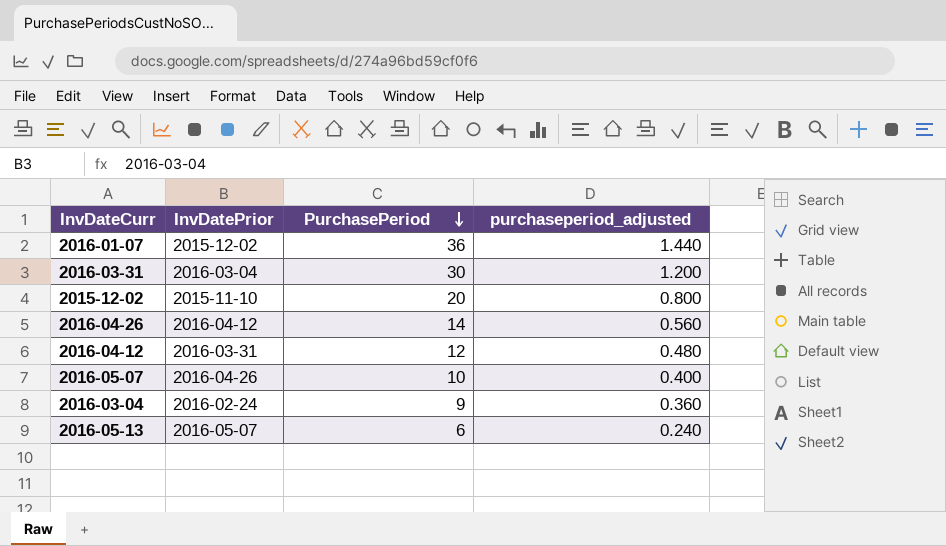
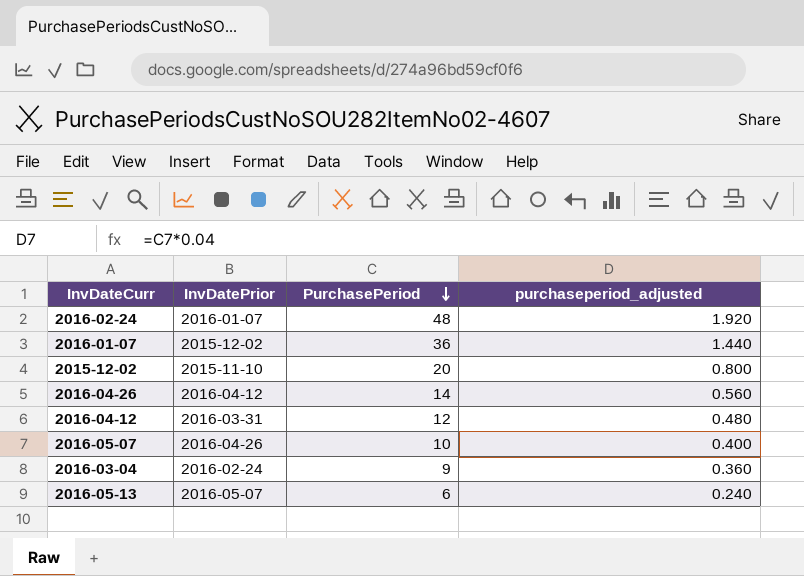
row 2016-03-31: 2016-03-04 | 30 | 1.200 -> none
row 2016-02-24: none -> 2016-01-07 | 48 | 1.920

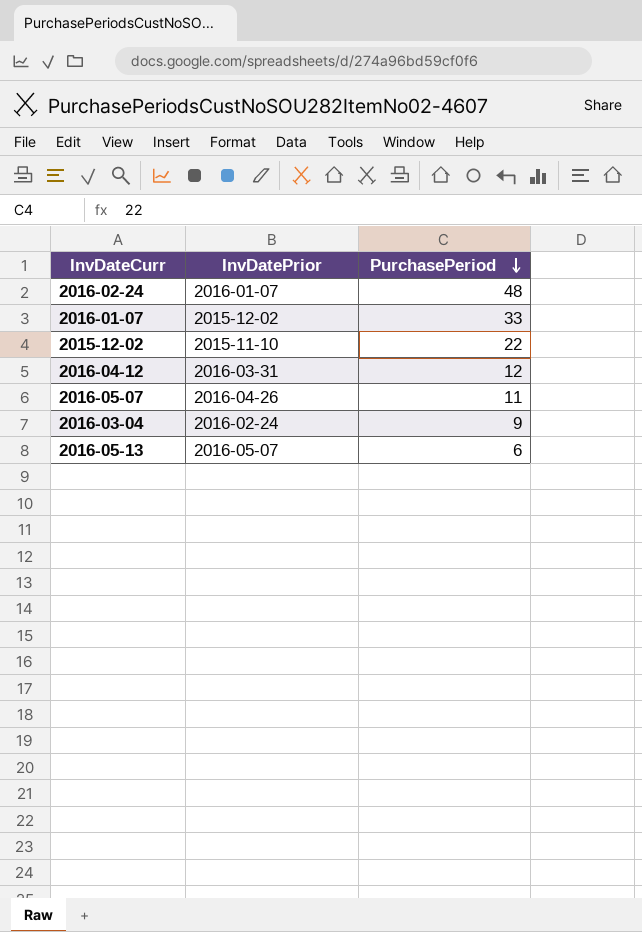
column purchaseperiod_adjusted | formula: [PurchasePeriod] * 0.04 -> none
row 2016-04-26: 2016-04-12 | 14 | 0.560 -> none
2016-01-07 | PurchasePeriod: 36 -> 33
2015-12-02 | PurchasePeriod: 20 -> 22
2016-05-07 | PurchasePeriod: 10 -> 11

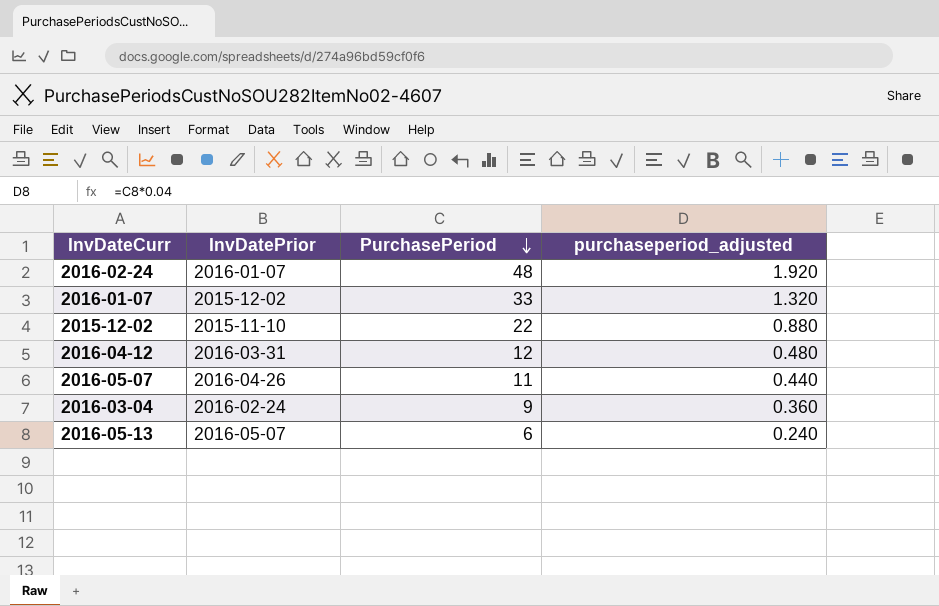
column purchaseperiod_adjusted | formula: none -> [PurchasePeriod] * 0.04

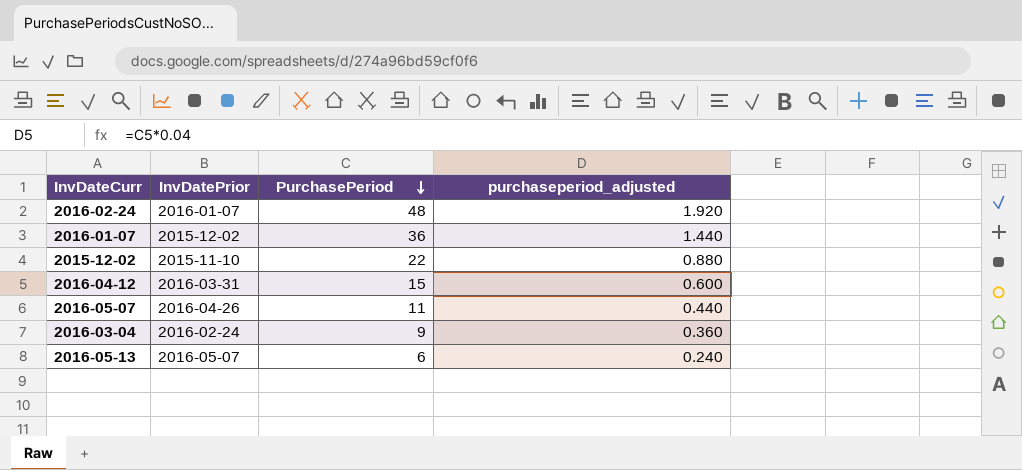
2016-01-07 | PurchasePeriod: 33 -> 36
2016-01-07 | purchaseperiod_adjusted: 1.320 -> 1.440
2016-04-12 | PurchasePeriod: 12 -> 15
2016-04-12 | purchaseperiod_adjusted: 0.480 -> 0.600

